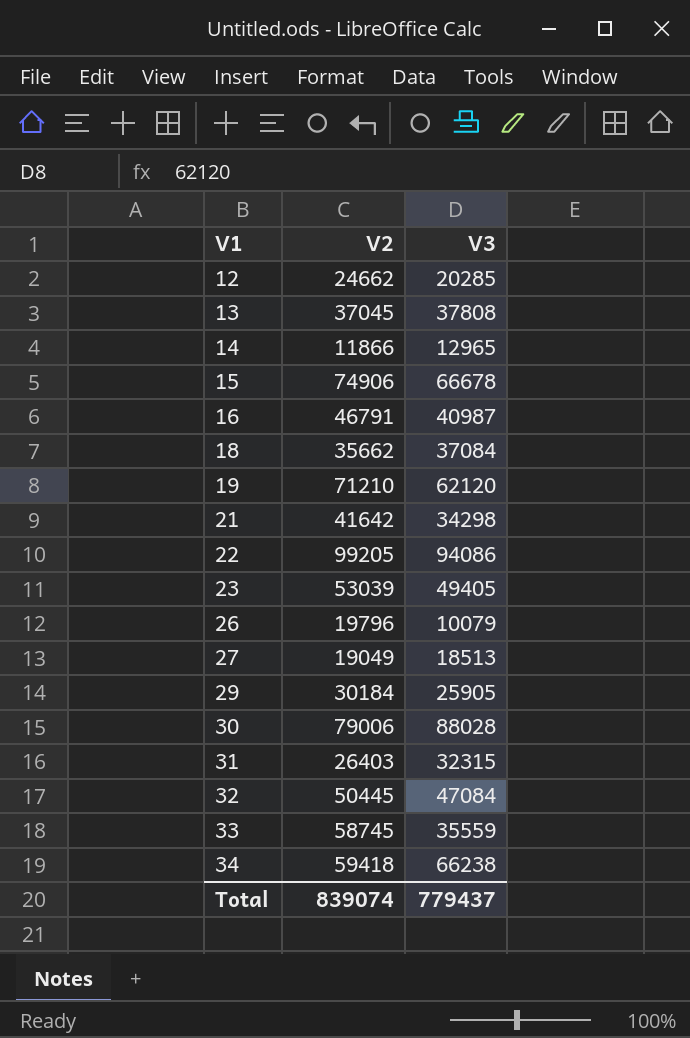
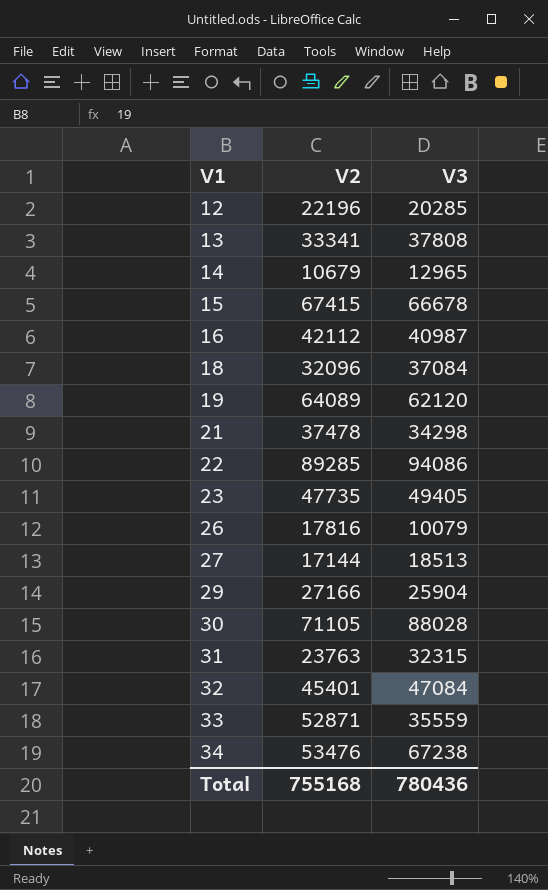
12 | V2: 24662 -> 22196
13 | V2: 37045 -> 33341
14 | V2: 11866 -> 10679
15 | V2: 74906 -> 67415
16 | V2: 46791 -> 42112
18 | V2: 35662 -> 32096
19 | V2: 71210 -> 64089
21 | V2: 41642 -> 37478
22 | V2: 99205 -> 89285
23 | V2: 53039 -> 47735
26 | V2: 19796 -> 17816
27 | V2: 19049 -> 17144
29 | V2: 30184 -> 27166
29 | V3: 25905 -> 25904
30 | V2: 79006 -> 71105
31 | V2: 26403 -> 23763
32 | V2: 50445 -> 45401
33 | V2: 58745 -> 52871
34 | V2: 59418 -> 53476
34 | V3: 66238 -> 67238
Total | V2: 839074 -> 755168
Total | V3: 779437 -> 780436

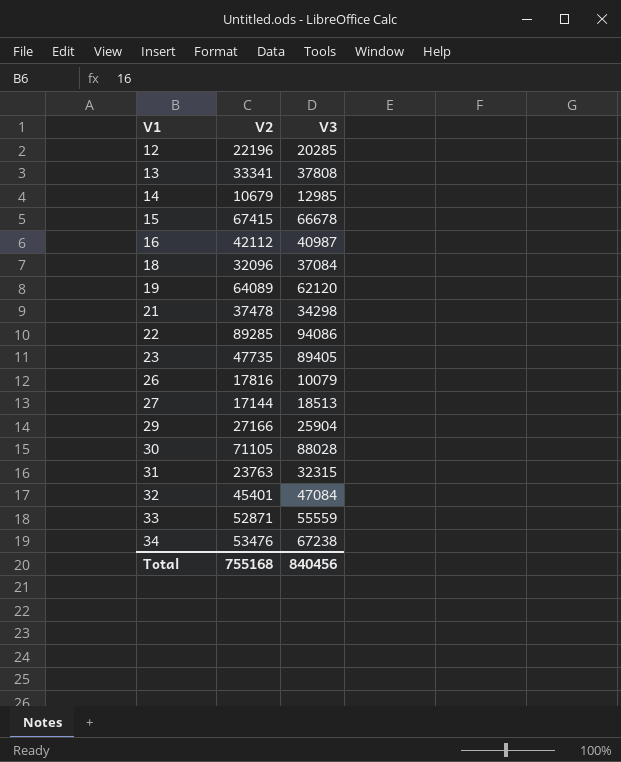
14 | V3: 12965 -> 12985
23 | V3: 49405 -> 89405
33 | V3: 35559 -> 55559
Total | V3: 780436 -> 840456

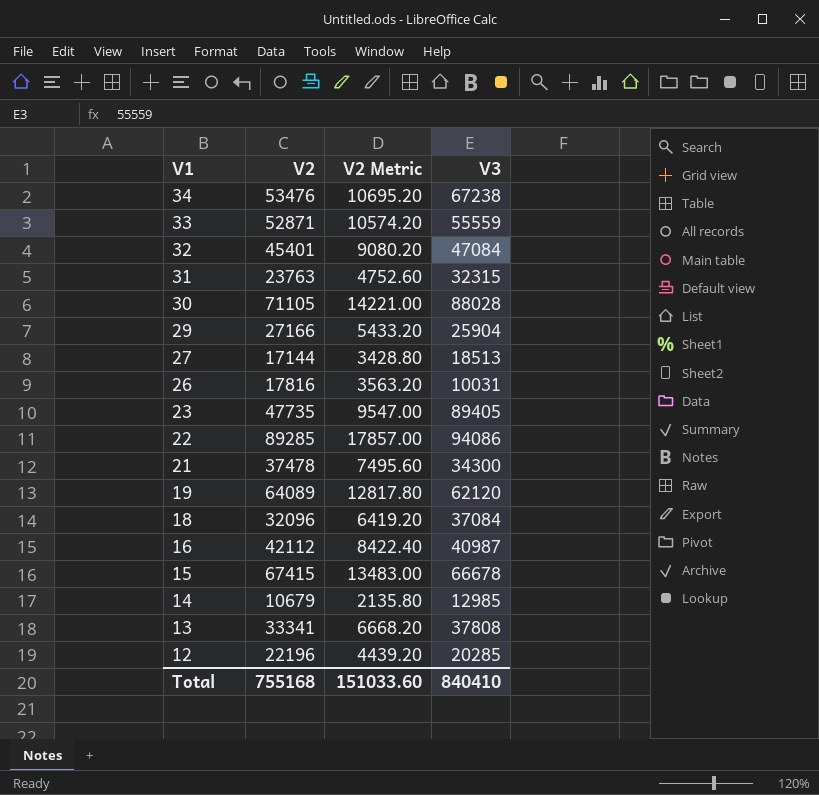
row order: V1 ascending -> V1 descending
column V2 Metric | formula: none -> [V2] * 0.2
26 | V3: 10079 -> 10031
21 | V3: 34298 -> 34300
Total | V3: 840456 -> 840410

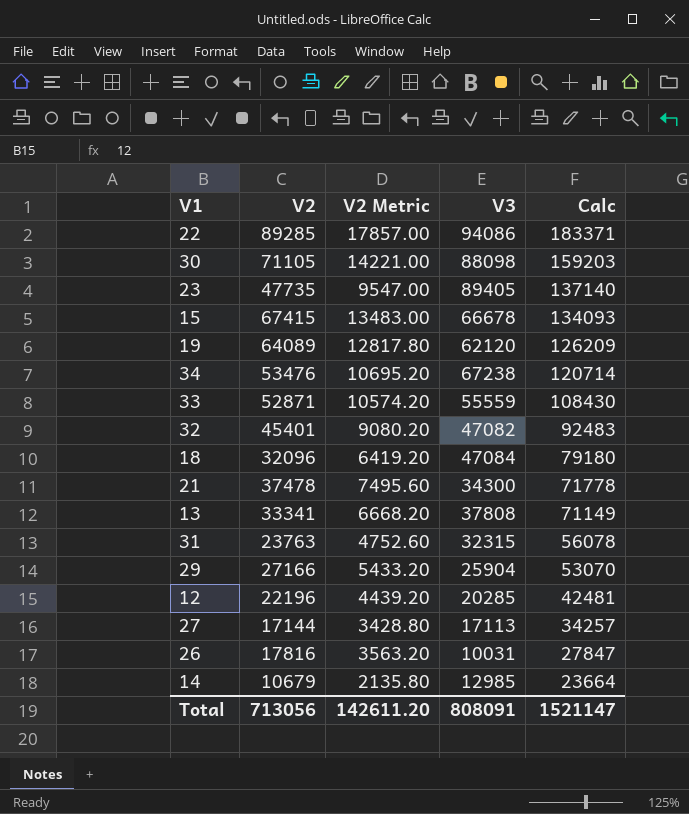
row order: V1 descending -> Calc descending
column Calc | formula: none -> [V2] + [V3]
row 16: 42112 | 8422.40 | 40987 -> none
30 | V3: 88028 -> 88098
32 | V3: 47084 -> 47082
18 | V3: 37084 -> 47084
27 | V3: 18513 -> 17113
Total | V2: 755168 -> 713056
Total | V2 Metric: 151033.60 -> 142611.20
Total | V3: 840410 -> 808091

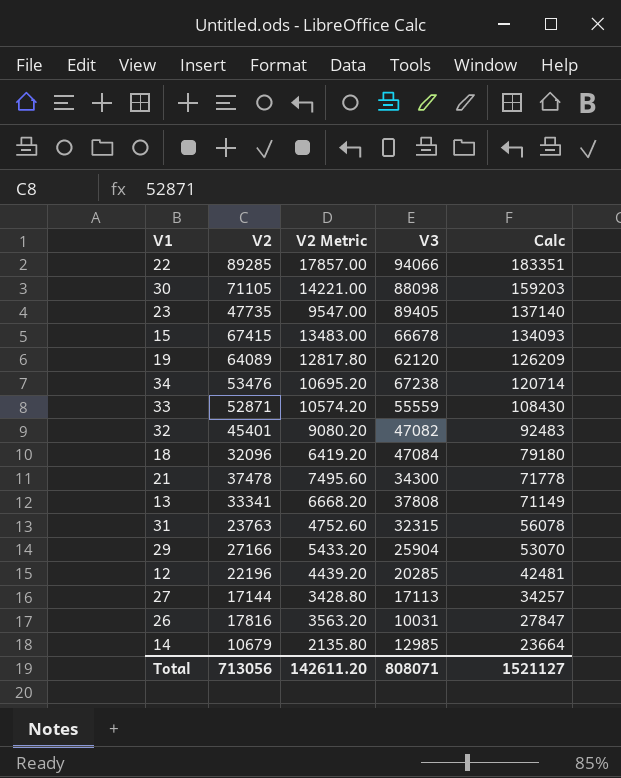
22 | V3: 94086 -> 94066
22 | Calc: 183371 -> 183351
Total | V3: 808091 -> 808071
Total | Calc: 1521147 -> 1521127

